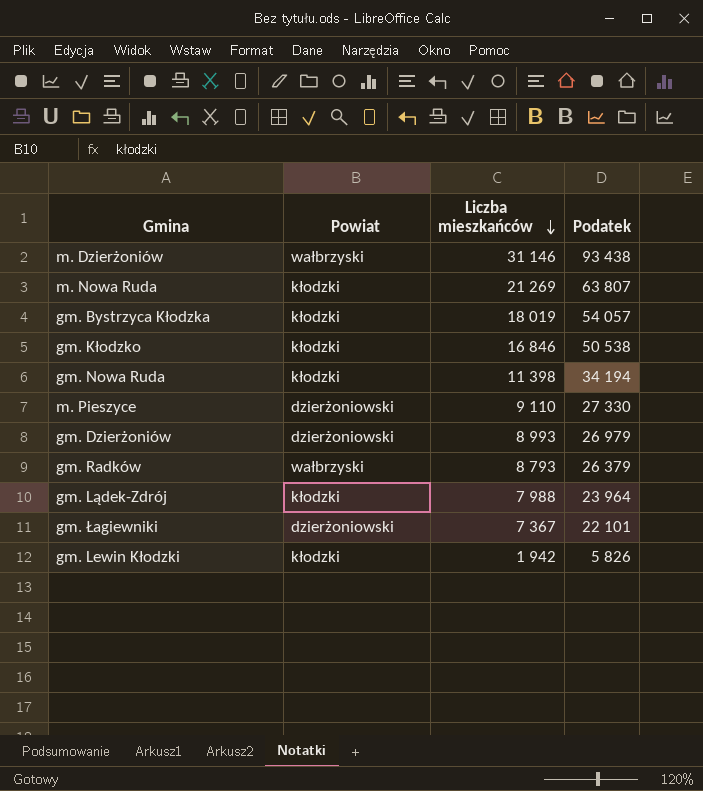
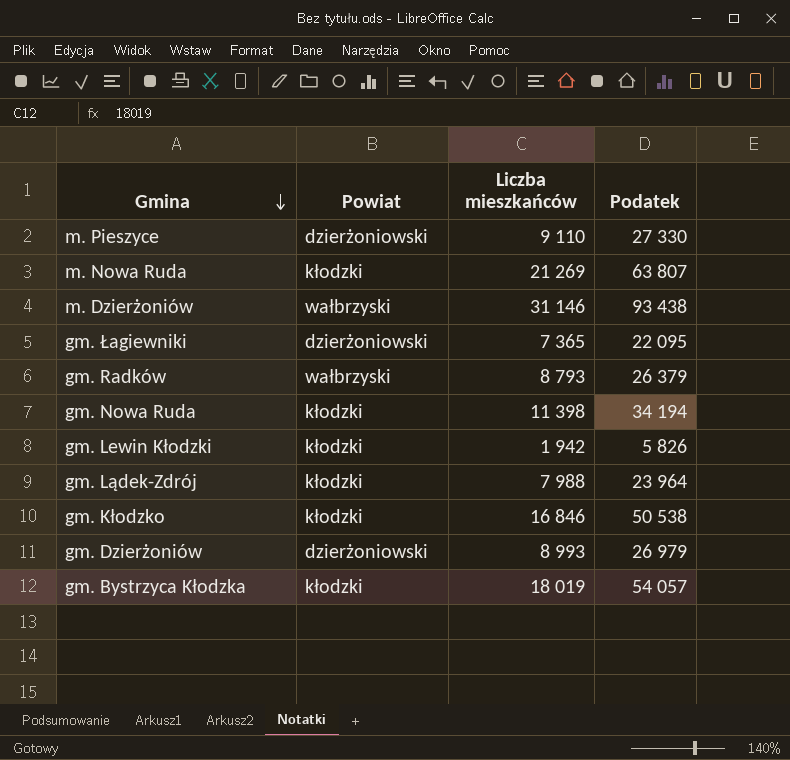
row order: Liczba mieszkańców descending -> Gmina descending
gm. Łagiewniki | Liczba mieszkańców: 7 367 -> 7 365
gm. Łagiewniki | Podatek: 22 101 -> 22 095

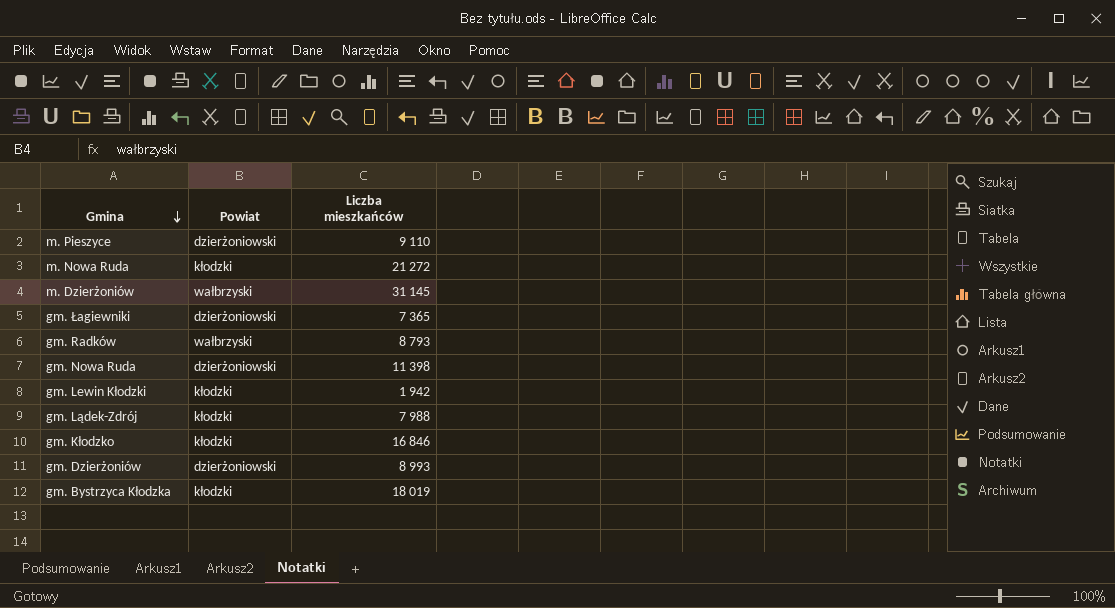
column Podatek | formula: [Liczba mieszkańców] * 3 -> none
m. Nowa Ruda | Liczba mieszkańców: 21 269 -> 21 272
m. Dzierżoniów | Liczba mieszkańców: 31 146 -> 31 145
gm. Nowa Ruda | Powiat: kłodzki -> dzierżoniowski

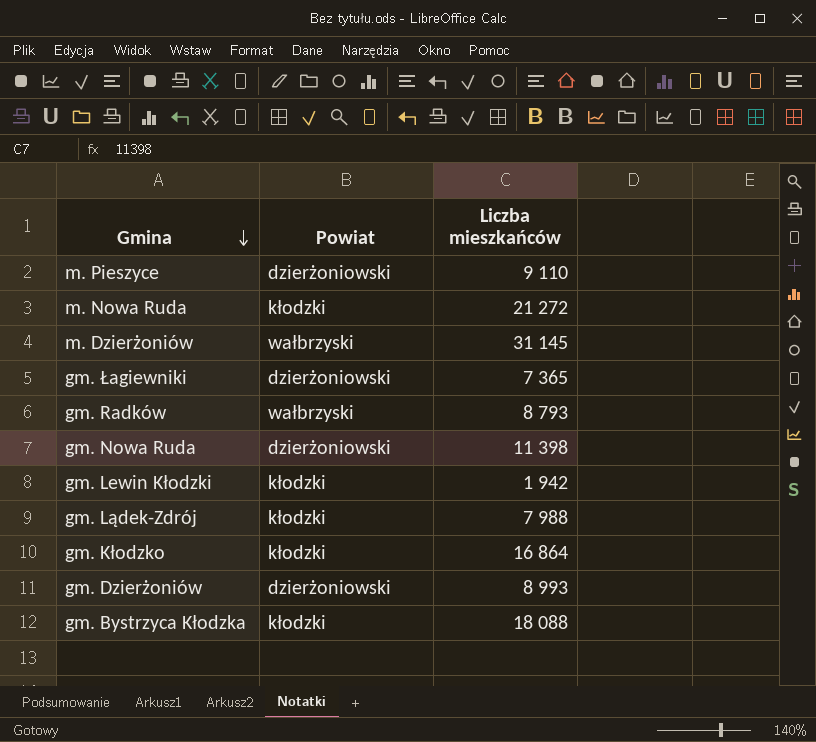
gm. Kłodzko | Liczba mieszkańców: 16 846 -> 16 864
gm. Bystrzyca Kłodzka | Liczba mieszkańców: 18 019 -> 18 088

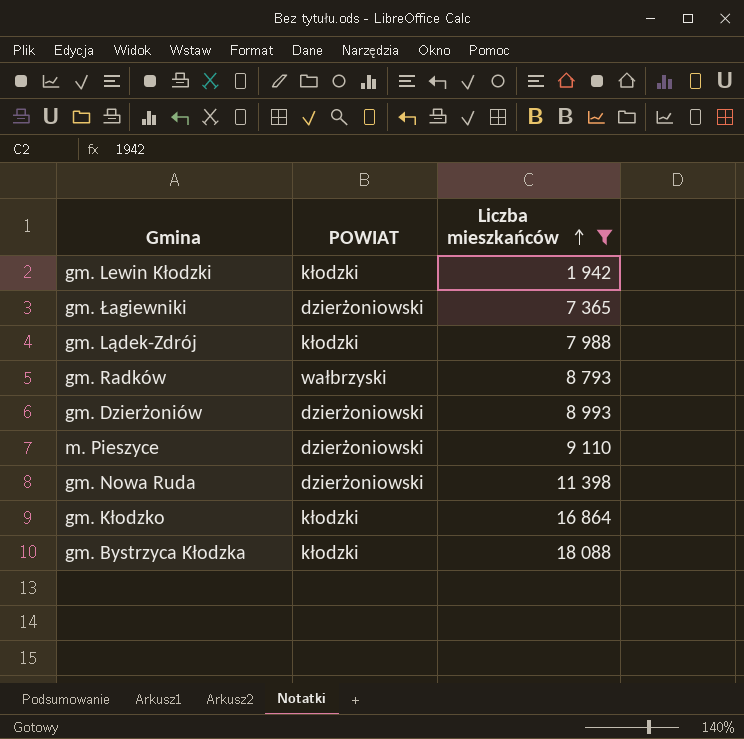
filter: none -> Liczba mieszkańców <= 18 088
row order: Gmina descending -> Liczba mieszkańców ascending
column name: Powiat -> POWIAT

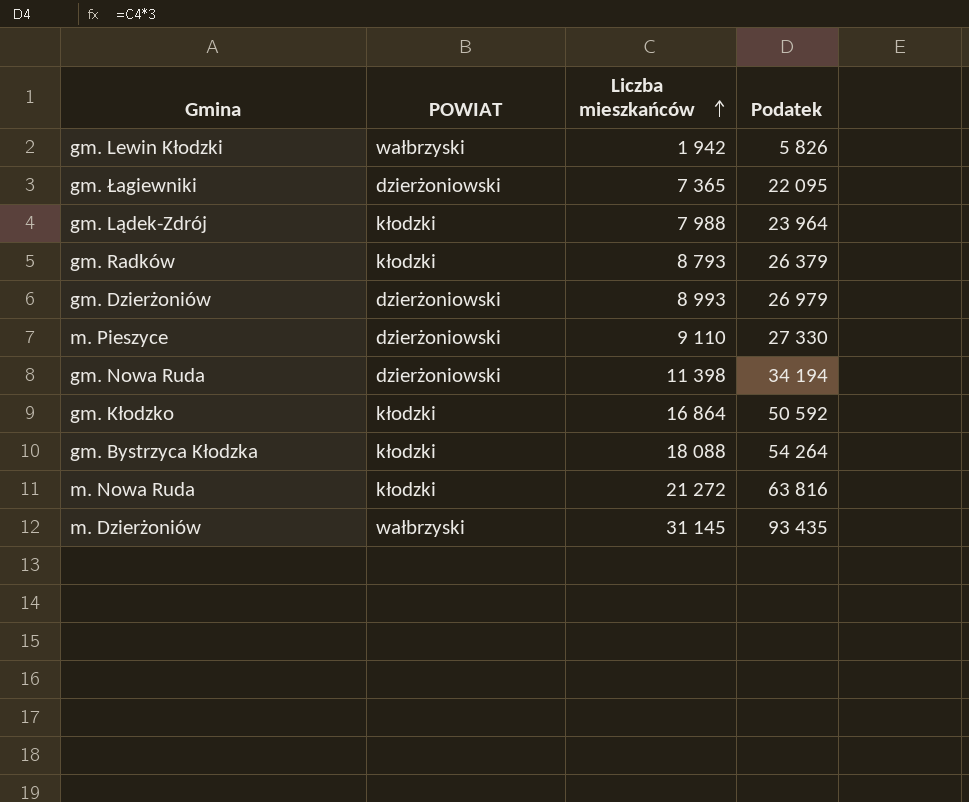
filter: Liczba mieszkańców <= 18 088 -> none
column Podatek | formula: none -> [Liczba mieszkańców] * 3
gm. Lewin Kłodzki | POWIAT: kłodzki -> wałbrzyski
gm. Radków | POWIAT: wałbrzyski -> kłodzki

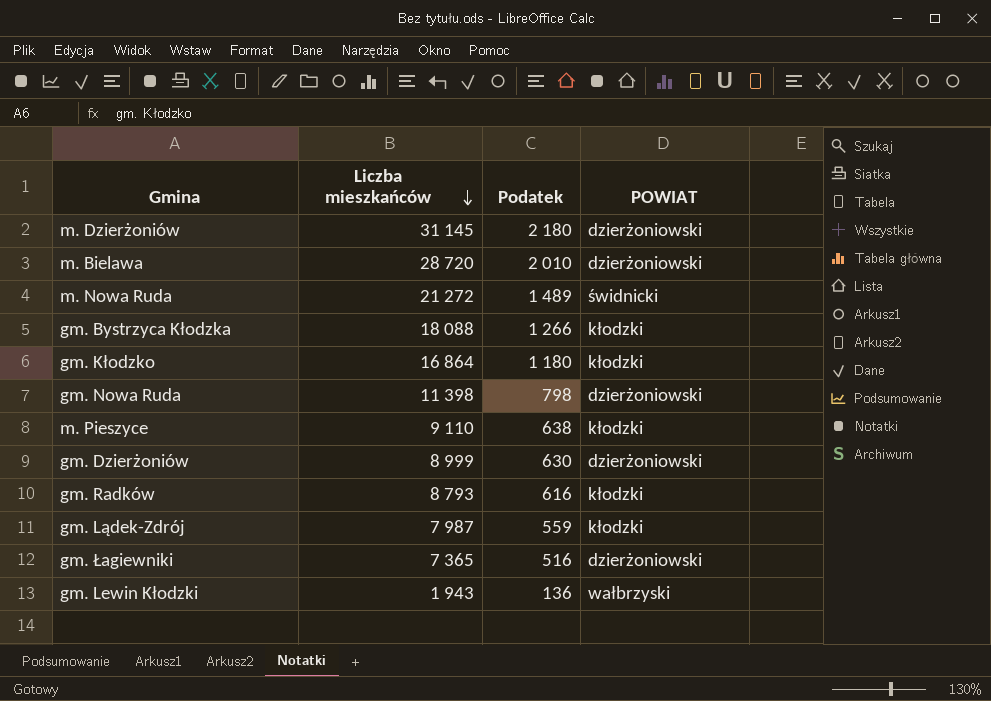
row order: Liczba mieszkańców ascending -> Liczba mieszkańców descending
column Podatek | formula: [Liczba mieszkańców] * 3 -> [Liczba mieszkańców] * 0,07
column POWIAT | position: 2 -> 4
m. Dzierżoniów | POWIAT: wałbrzyski -> dzierżoniowski
row m. Bielawa: none -> 28 720 | 2 010 | dzierżoniowski
m. Nowa Ruda | POWIAT: kłodzki -> świdnicki
m. Pieszyce | POWIAT: dzierżoniowski -> kłodzki
gm. Dzierżoniów | Liczba mieszkańców: 8 993 -> 8 999
gm. Lądek-Zdrój | Liczba mieszkańców: 7 988 -> 7 987
gm. Lewin Kłodzki | Liczba mieszkańców: 1 942 -> 1 943

